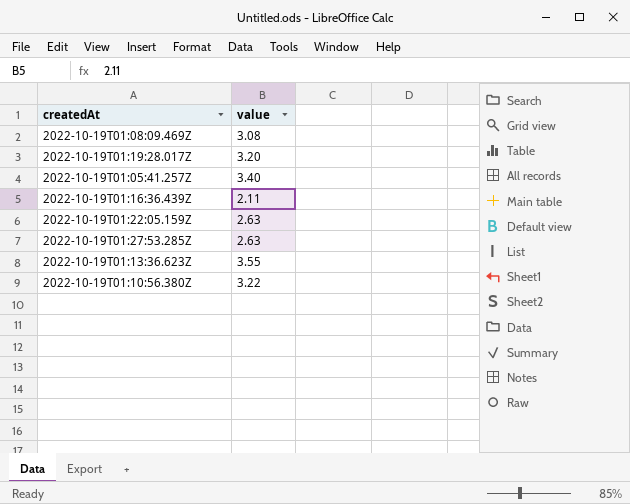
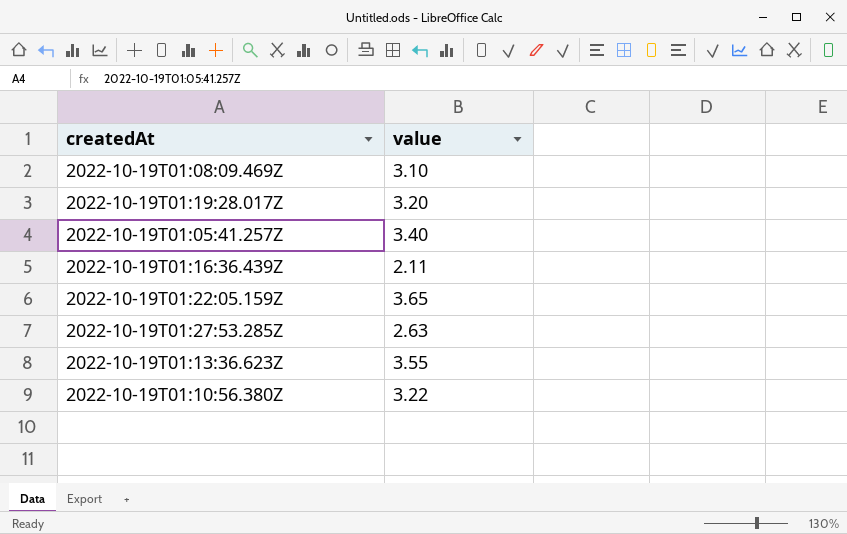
2022-10-19T01:08:09.469Z | value: 3.08 -> 3.10
2022-10-19T01:22:05.159Z | value: 2.63 -> 3.65

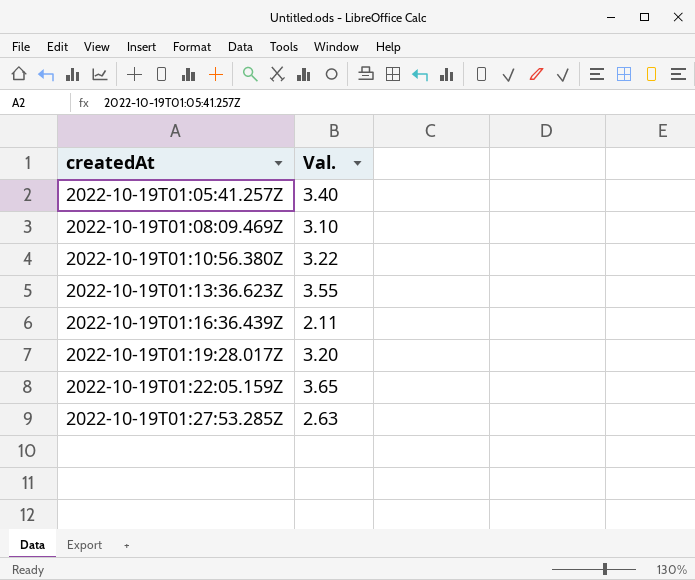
row order: none -> createdAt ascending
column name: value -> Val.

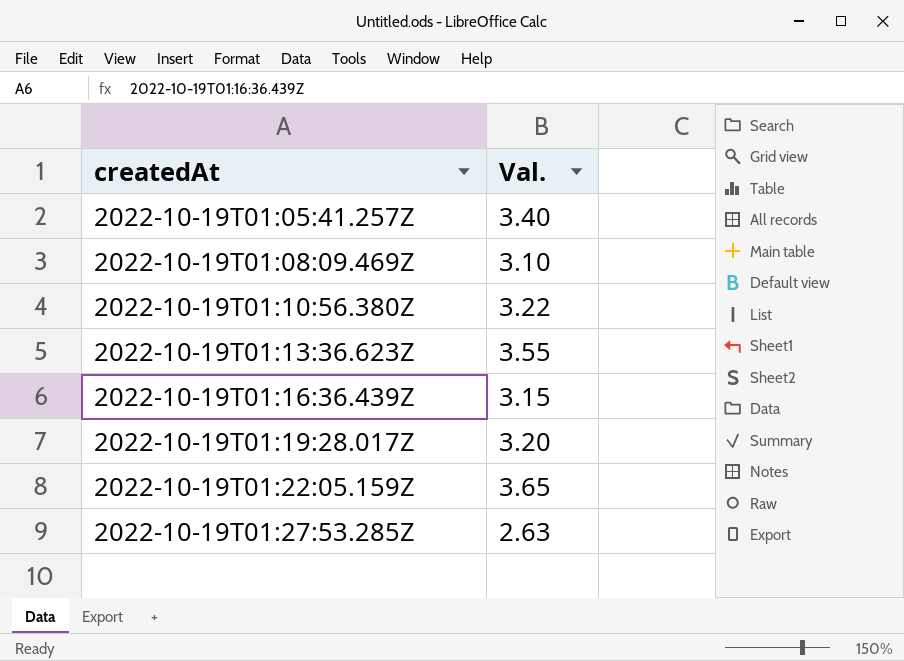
2022-10-19T01:16:36.439Z | Val.: 2.11 -> 3.15

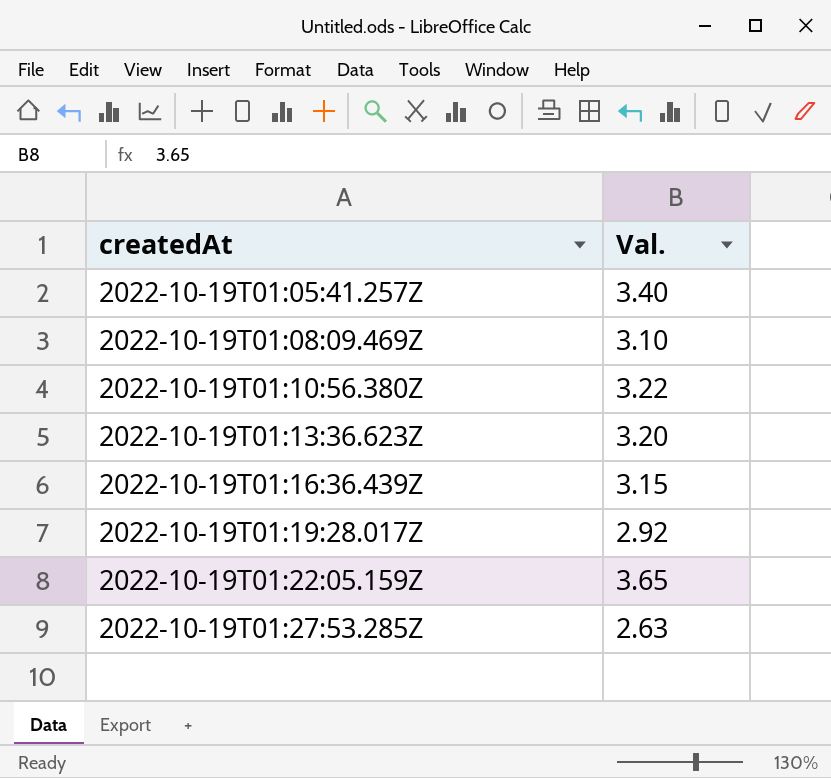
2022-10-19T01:13:36.623Z | Val.: 3.55 -> 3.20
2022-10-19T01:19:28.017Z | Val.: 3.20 -> 2.92

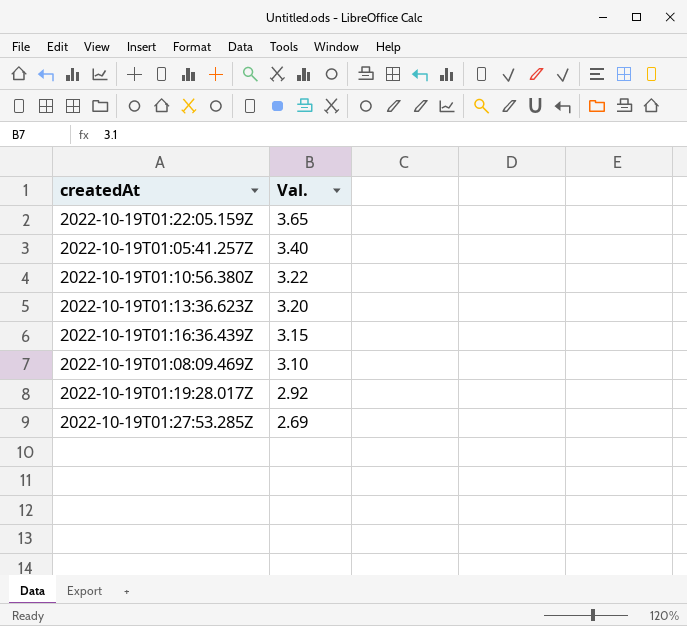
row order: createdAt ascending -> Val. descending
2022-10-19T01:27:53.285Z | Val.: 2.63 -> 2.69

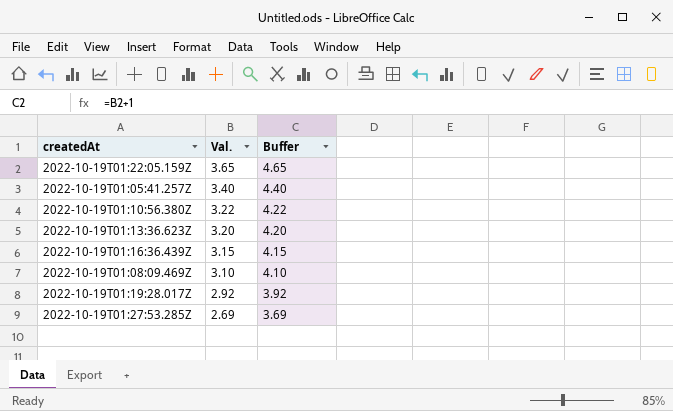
column Buffer | formula: none -> [Val.] + 1

